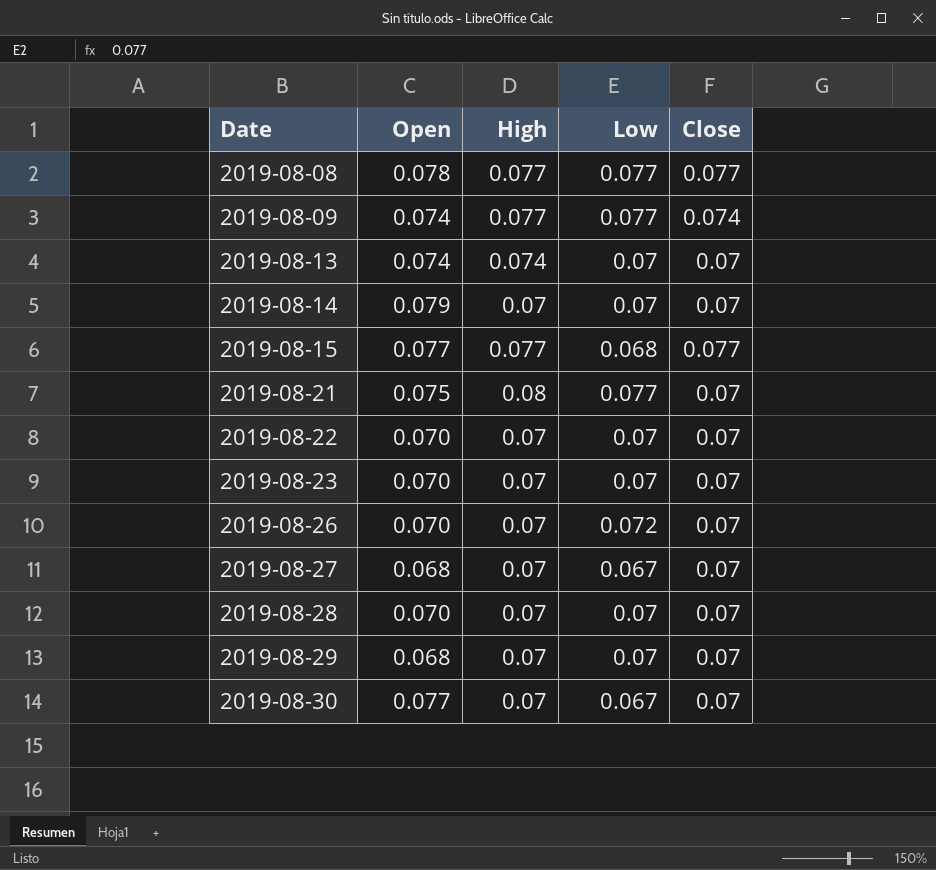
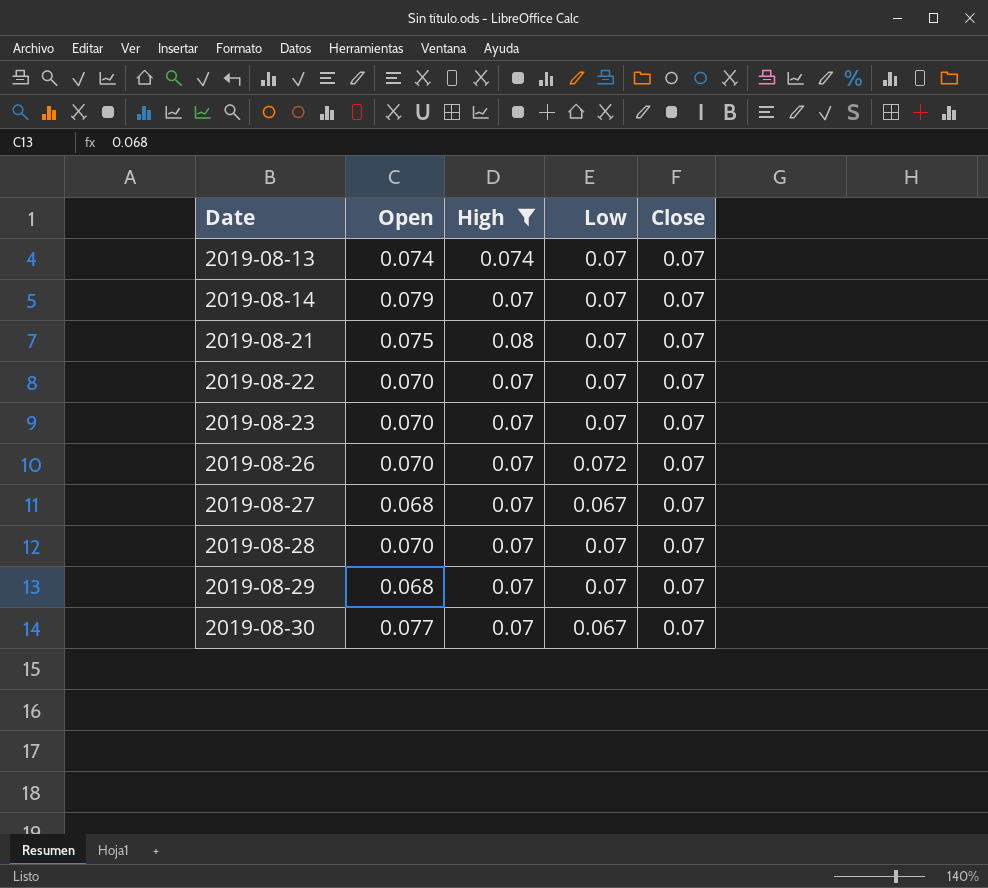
filter: none -> High != 0.077
2019-08-21 | Low: 0.077 -> 0.07

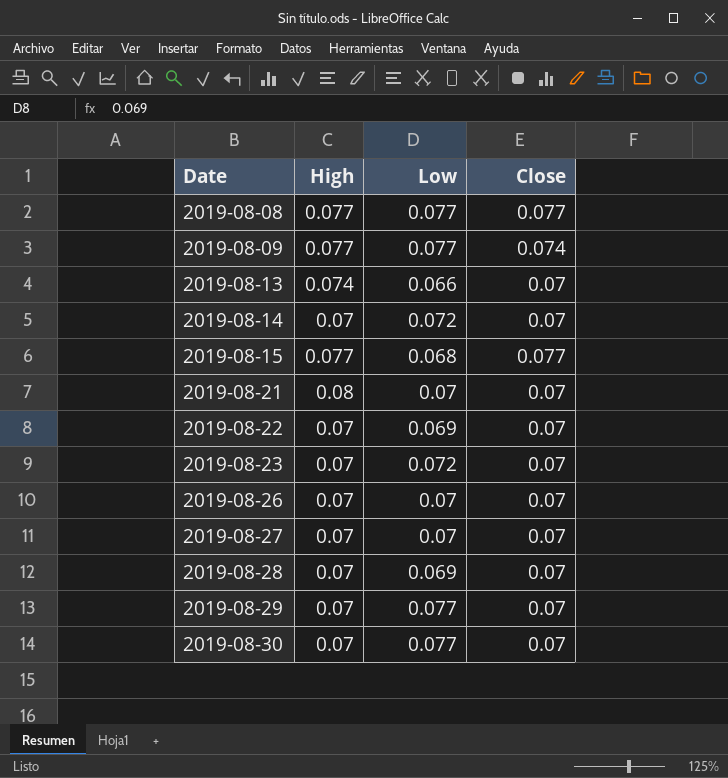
filter: High != 0.077 -> none
column Open | position: 2 -> none
2019-08-13 | Low: 0.07 -> 0.066
2019-08-14 | Low: 0.07 -> 0.072
2019-08-22 | Low: 0.07 -> 0.069
2019-08-23 | Low: 0.07 -> 0.072
2019-08-26 | Low: 0.072 -> 0.07
2019-08-27 | Low: 0.067 -> 0.07
2019-08-28 | Low: 0.07 -> 0.069
2019-08-29 | Low: 0.07 -> 0.077
2019-08-30 | Low: 0.067 -> 0.077

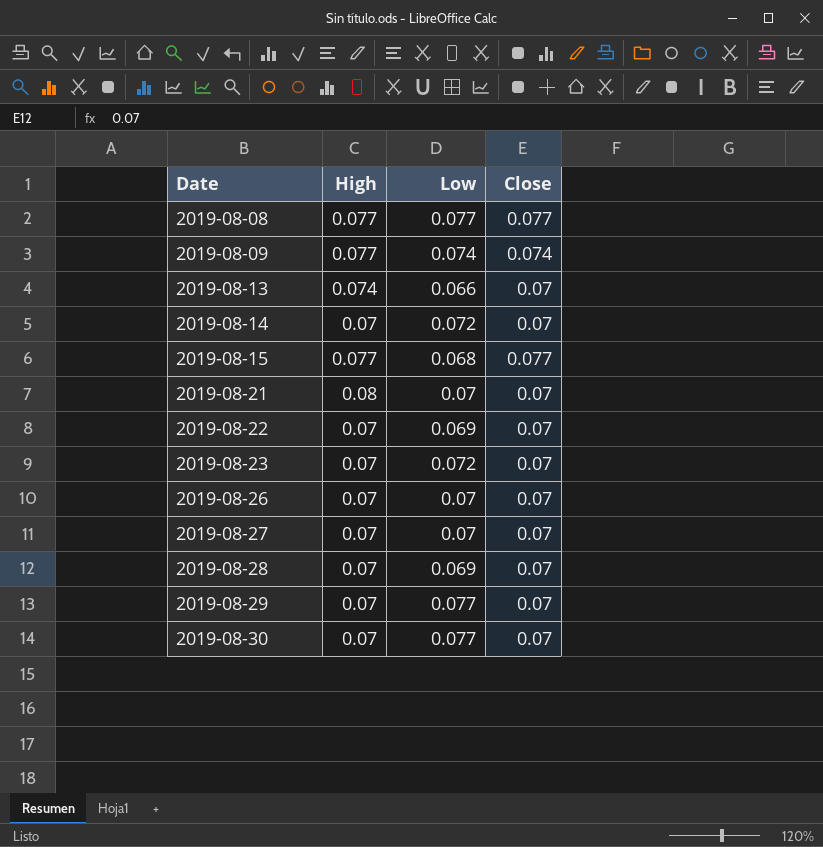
2019-08-09 | Low: 0.077 -> 0.074

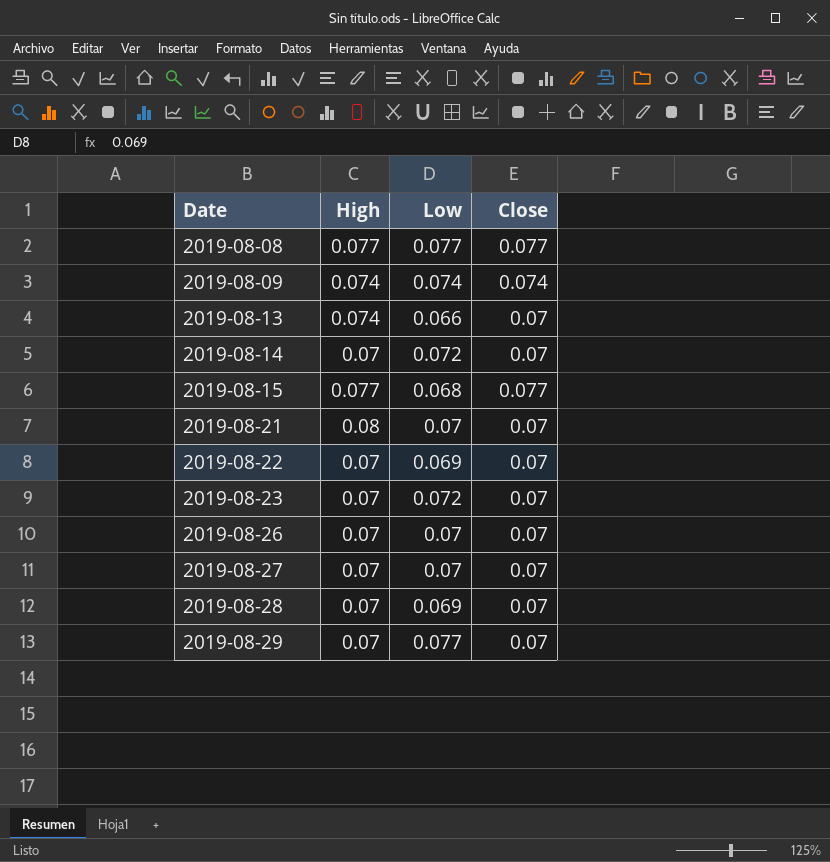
row 2019-08-30: 0.07 | 0.077 | 0.07 -> none
2019-08-09 | High: 0.077 -> 0.074

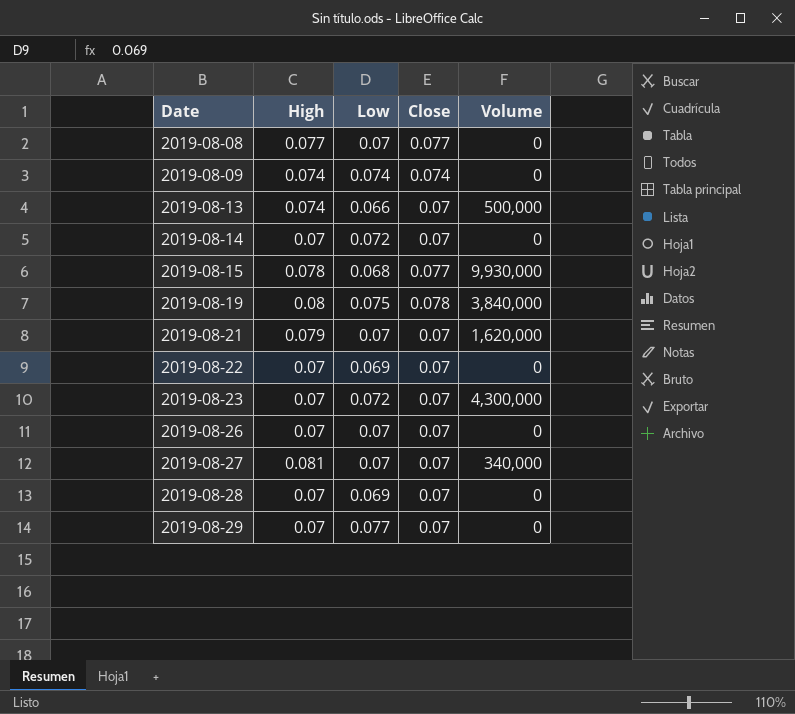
column Volume | position: none -> 5
2019-08-08 | Low: 0.077 -> 0.07
2019-08-15 | High: 0.077 -> 0.078
row 2019-08-19: none -> 0.08 | 0.075 | 0.078 | 3,840,000
2019-08-21 | High: 0.08 -> 0.079
2019-08-27 | High: 0.07 -> 0.081

